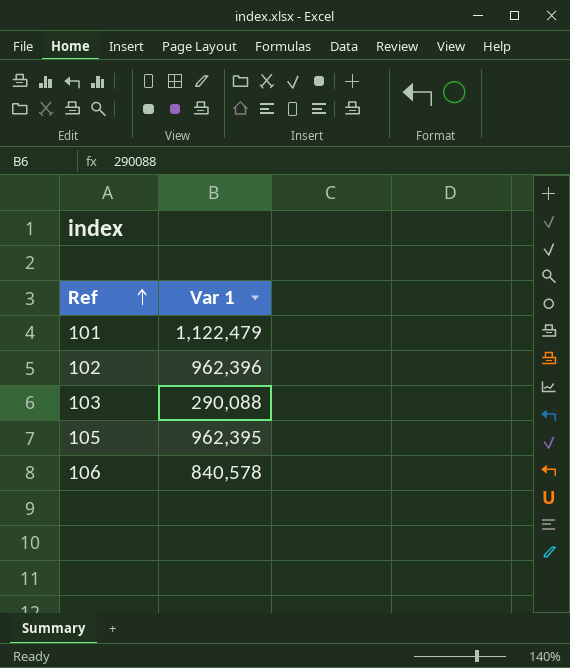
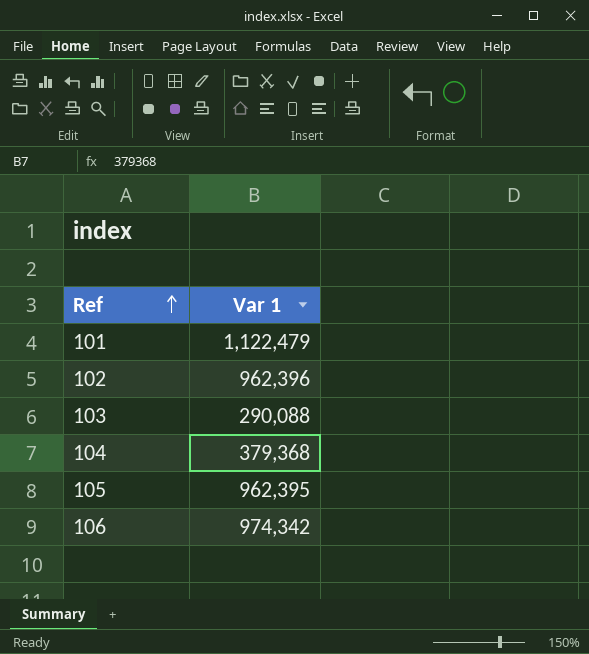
row 104: none -> 379,368
106 | Var 1: 840,578 -> 974,342

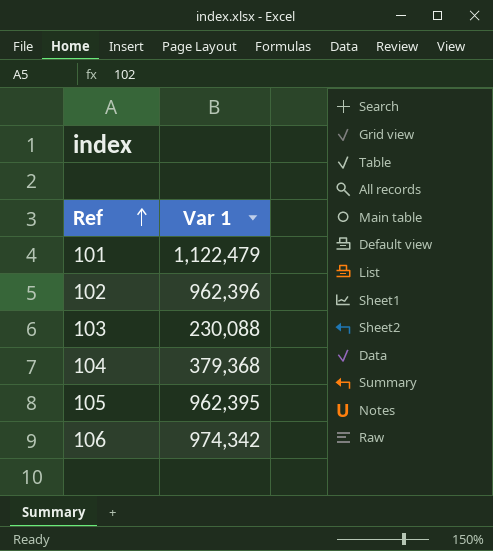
103 | Var 1: 290,088 -> 230,088

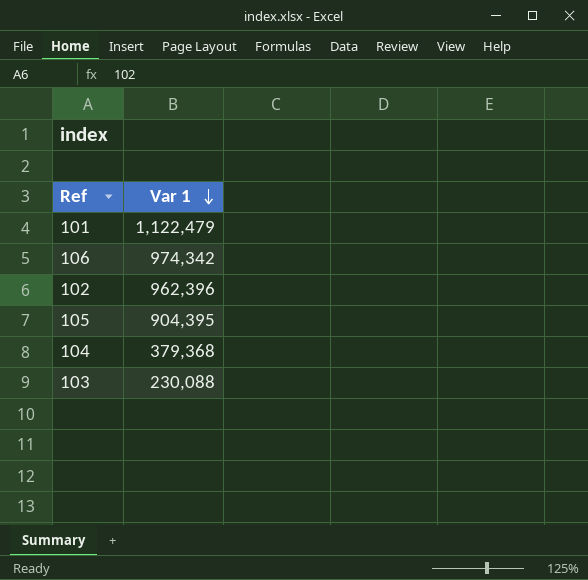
row order: Ref ascending -> Var 1 descending
105 | Var 1: 962,395 -> 904,395

